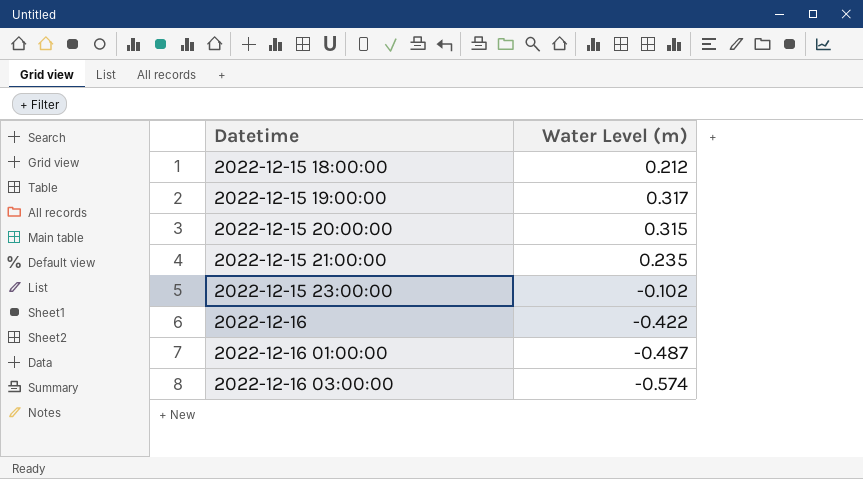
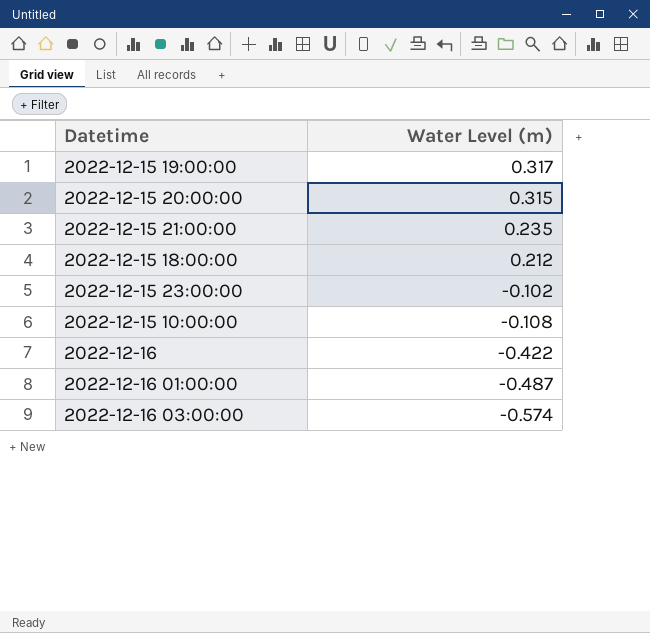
row order: Datetime ascending -> Water Level (m) descending
row 2022-12-15 10:00:00: none -> -0.108

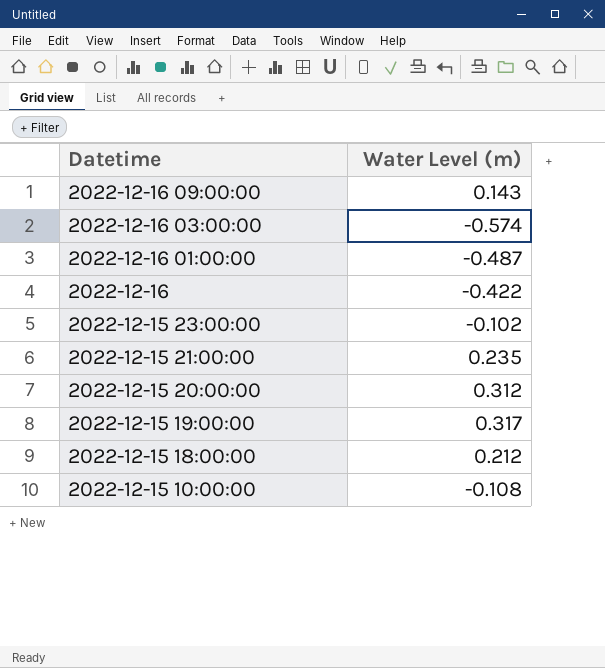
row order: Water Level (m) descending -> Datetime descending
row 2022-12-16 09:00:00: none -> 0.143
2022-12-15 20:00:00 | Water Level (m): 0.315 -> 0.312

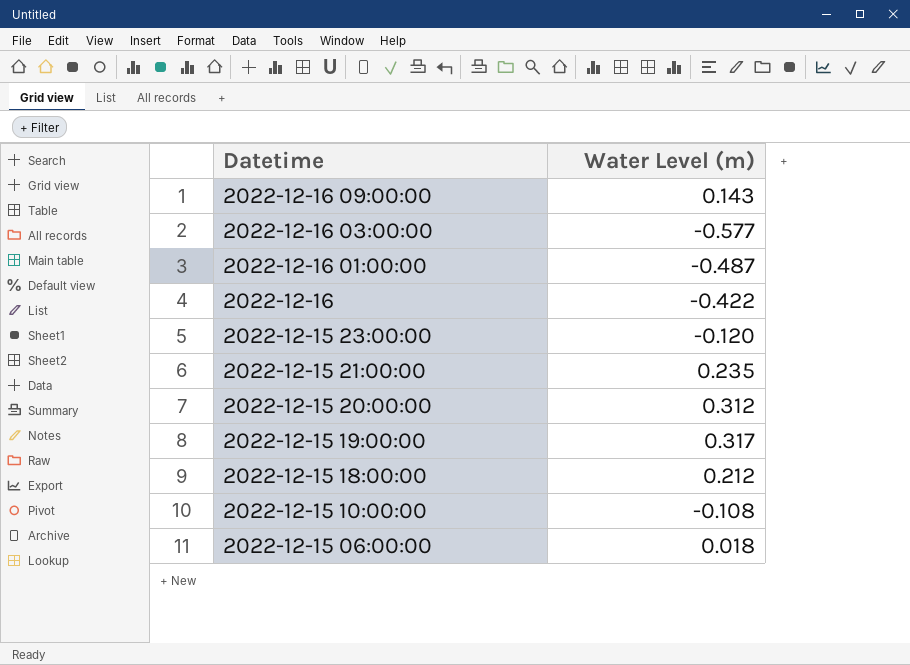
2022-12-16 03:00:00 | Water Level (m): -0.574 -> -0.577
2022-12-15 23:00:00 | Water Level (m): -0.102 -> -0.120
row 2022-12-15 06:00:00: none -> 0.018

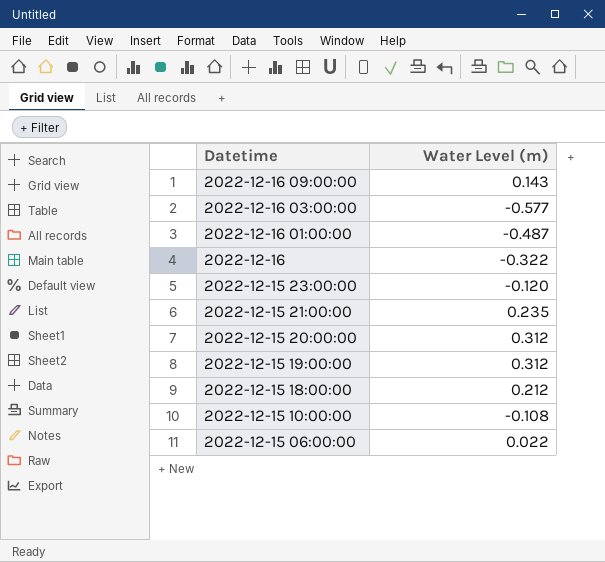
2022-12-16 | Water Level (m): -0.422 -> -0.322
2022-12-15 19:00:00 | Water Level (m): 0.317 -> 0.312
2022-12-15 06:00:00 | Water Level (m): 0.018 -> 0.022

